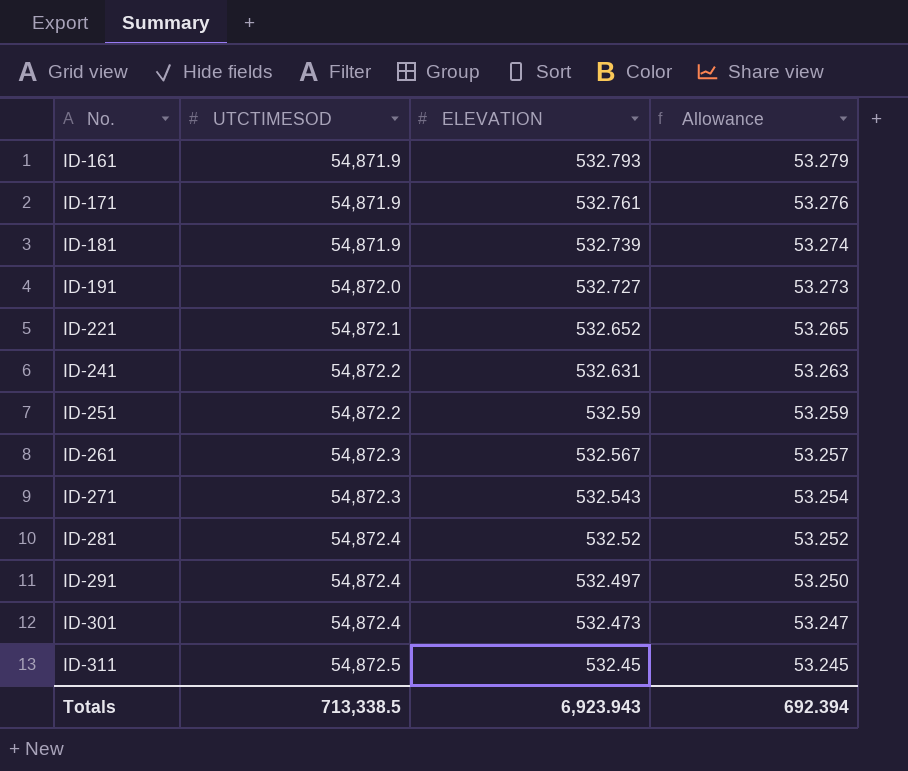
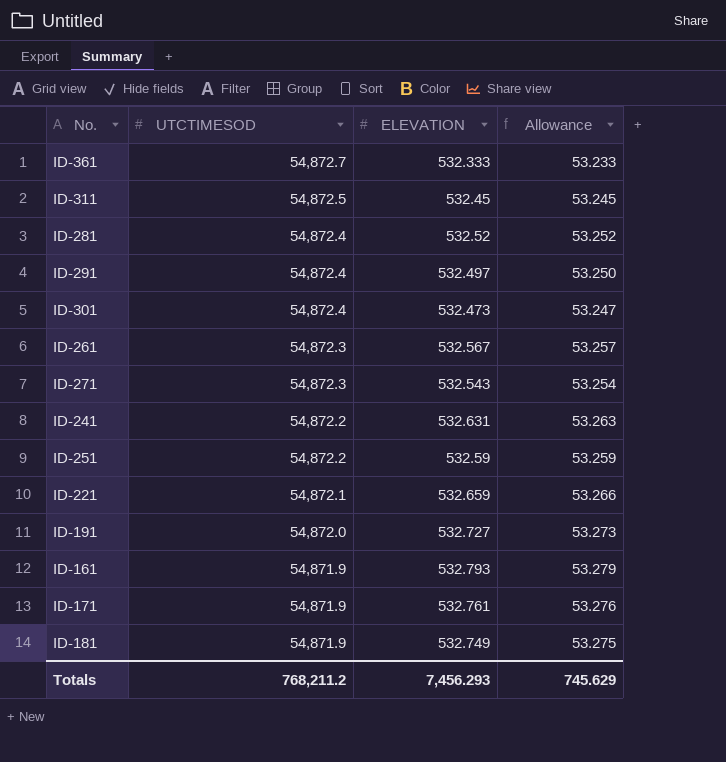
row order: No. ascending -> UTCTIMESOD descending
row ID-361: none -> 54,872.7 | 532.333 | 53.233
ID-221 | ELEVATION: 532.652 -> 532.659
ID-221 | Allowance: 53.265 -> 53.266
ID-181 | ELEVATION: 532.739 -> 532.749
ID-181 | Allowance: 53.274 -> 53.275
Totals | UTCTIMESOD: 713,338.5 -> 768,211.2
Totals | ELEVATION: 6,923.943 -> 7,456.293
Totals | Allowance: 692.394 -> 745.629

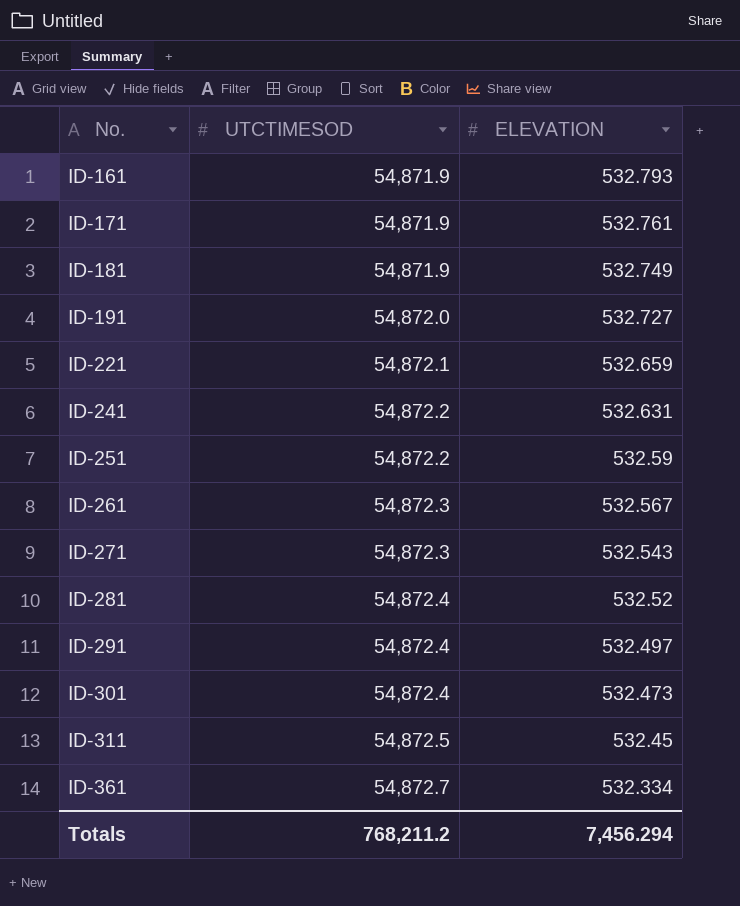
row order: UTCTIMESOD descending -> No. ascending
column Allowance | formula: [ELEVATION] * 0.1 -> none
ID-361 | ELEVATION: 532.333 -> 532.334
Totals | ELEVATION: 7,456.293 -> 7,456.294

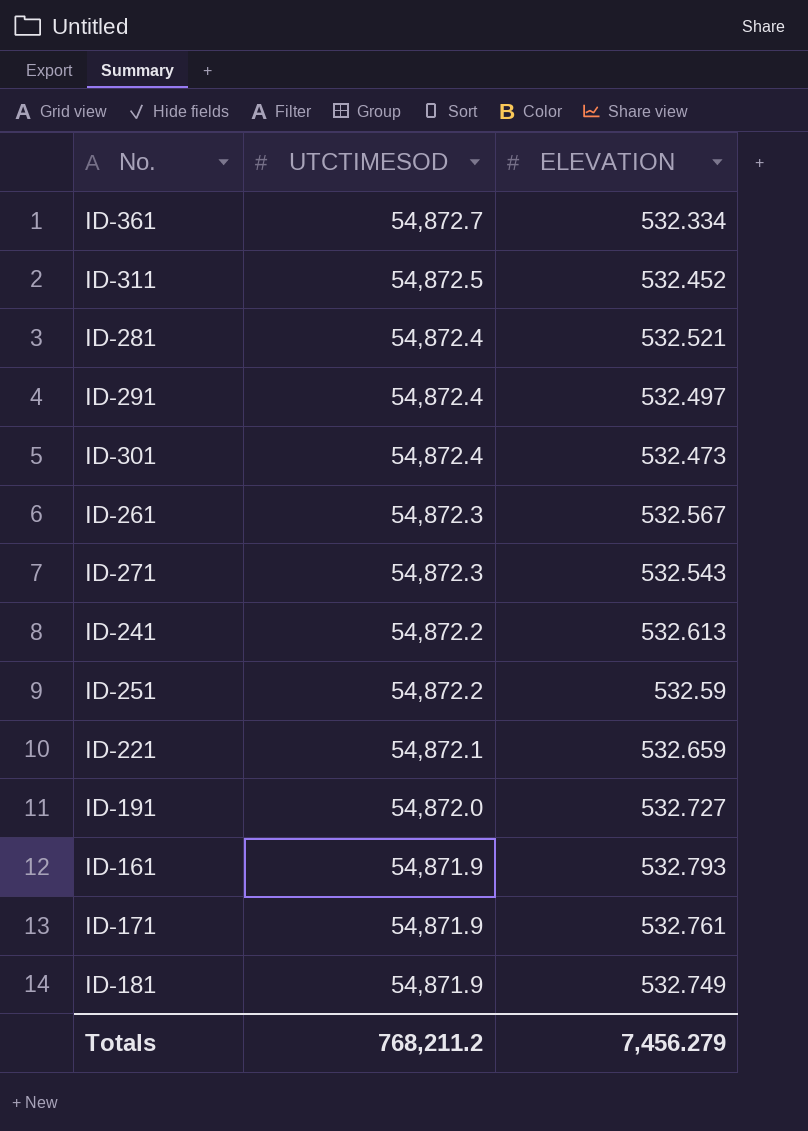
row order: No. ascending -> UTCTIMESOD descending
ID-311 | ELEVATION: 532.45 -> 532.452
ID-281 | ELEVATION: 532.52 -> 532.521
ID-241 | ELEVATION: 532.631 -> 532.613
Totals | ELEVATION: 7,456.294 -> 7,456.279

